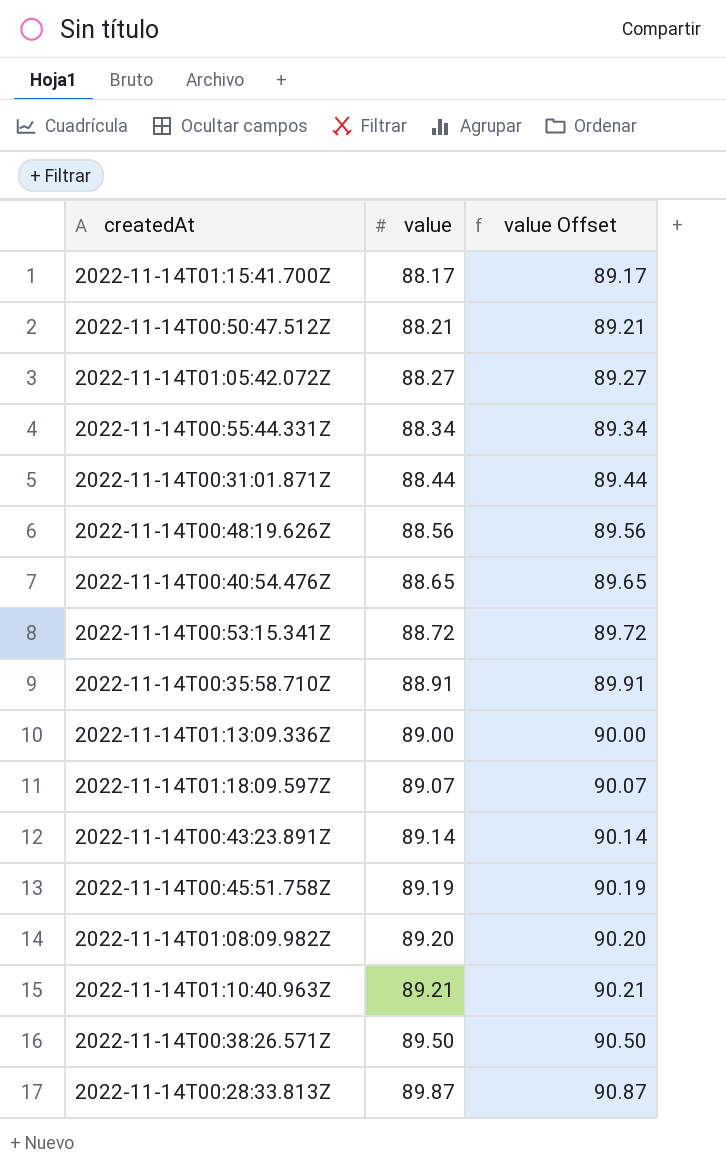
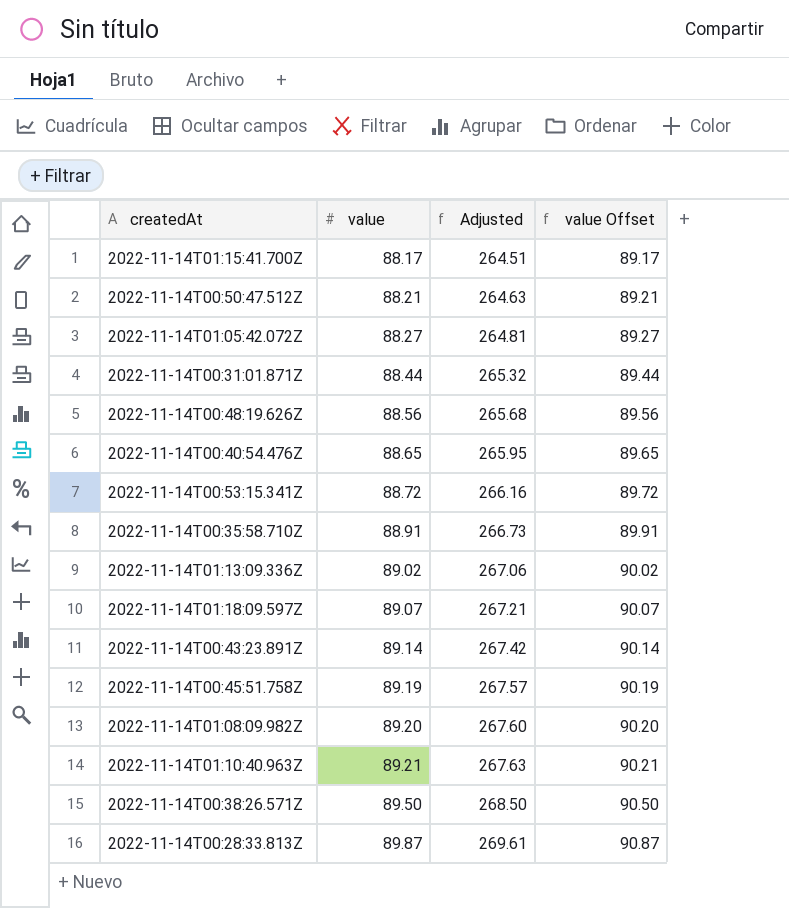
column Adjusted | formula: none -> [value] * 3
row 2022-11-14T00:55:44.331Z: 88.34 | 89.34 -> none
2022-11-14T01:13:09.336Z | value: 89.00 -> 89.02
2022-11-14T01:13:09.336Z | value Offset: 90.00 -> 90.02

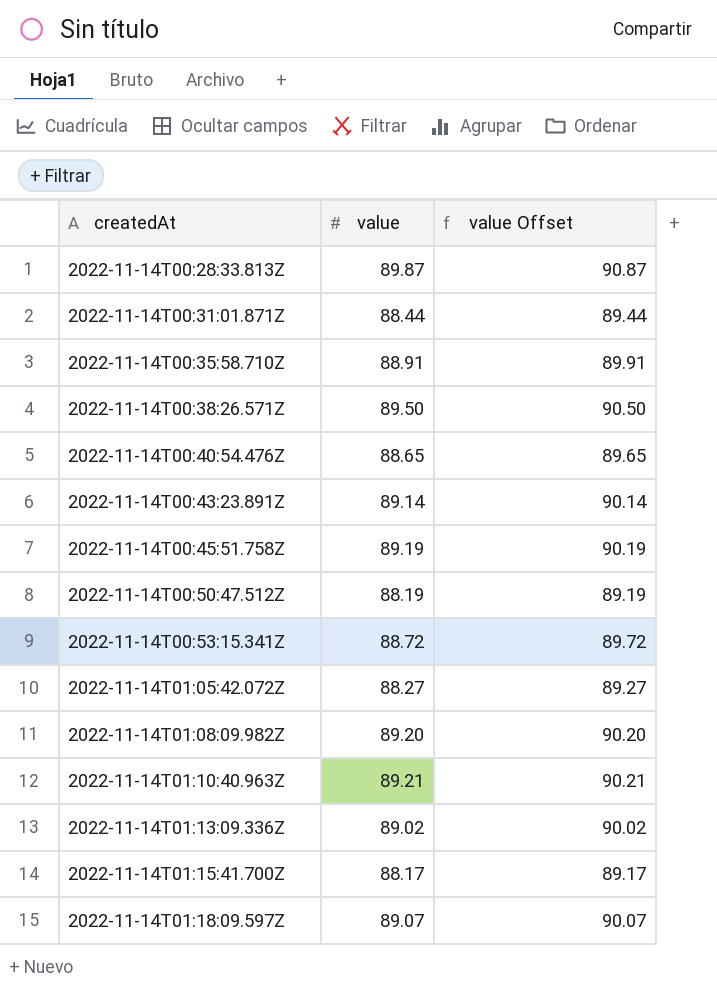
row order: value ascending -> createdAt ascending
column Adjusted | formula: [value] * 3 -> none
row 2022-11-14T00:48:19.626Z: 88.56 | 265.68 | 89.56 -> none
2022-11-14T00:50:47.512Z | value: 88.21 -> 88.19
2022-11-14T00:50:47.512Z | value Offset: 89.21 -> 89.19

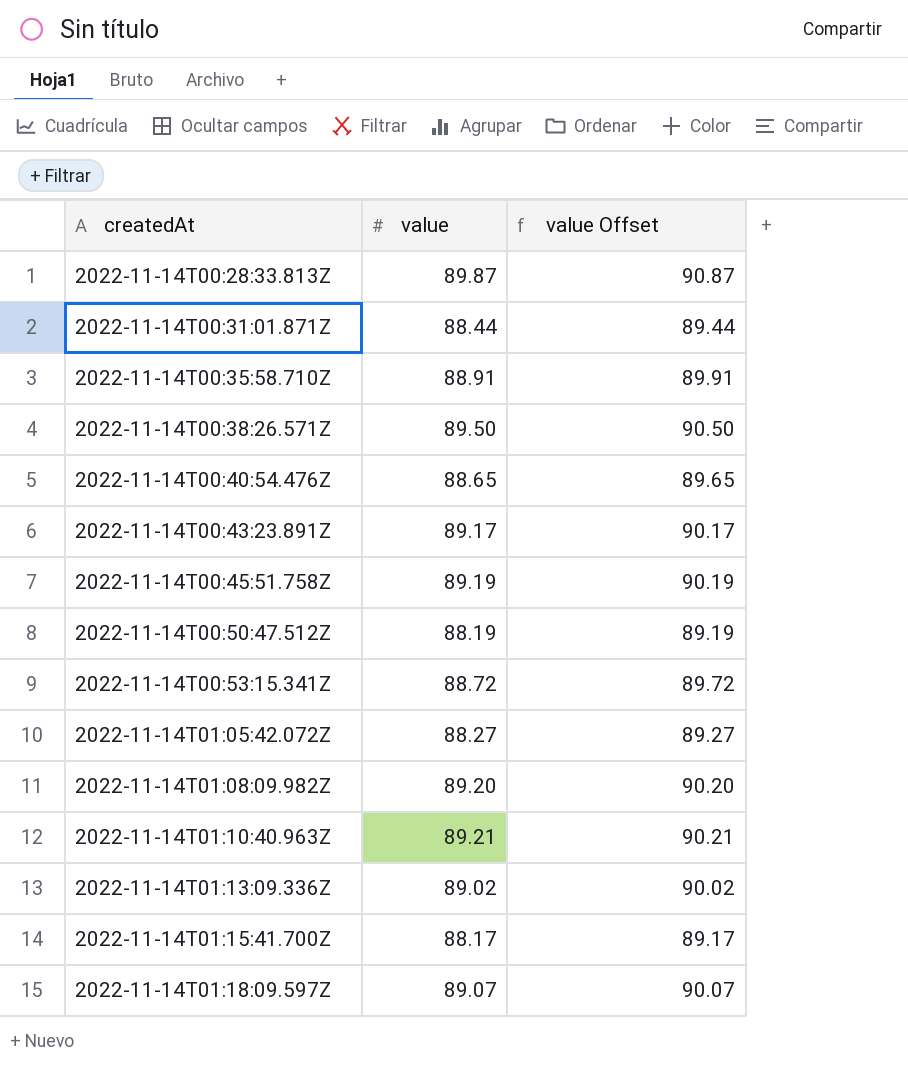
2022-11-14T00:43:23.891Z | value: 89.14 -> 89.17
2022-11-14T00:43:23.891Z | value Offset: 90.14 -> 90.17

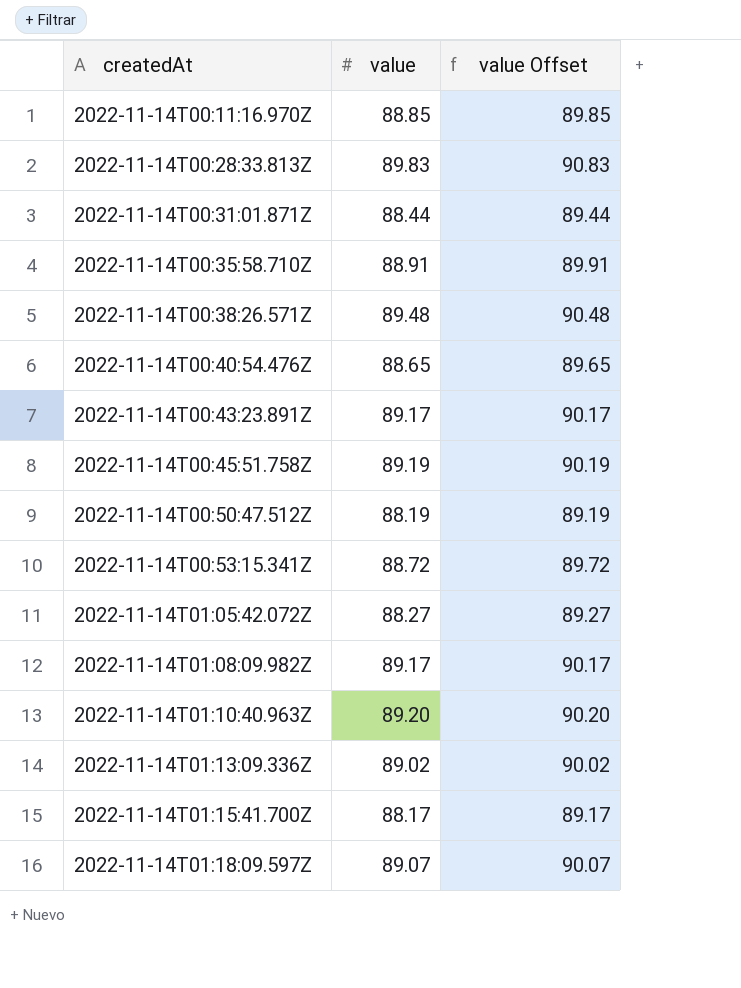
row 2022-11-14T00:11:16.970Z: none -> 88.85 | 89.85
2022-11-14T00:28:33.813Z | value: 89.87 -> 89.83
2022-11-14T00:28:33.813Z | value Offset: 90.87 -> 90.83
2022-11-14T00:38:26.571Z | value: 89.50 -> 89.48
2022-11-14T00:38:26.571Z | value Offset: 90.50 -> 90.48
2022-11-14T01:08:09.982Z | value: 89.20 -> 89.17
2022-11-14T01:08:09.982Z | value Offset: 90.20 -> 90.17
2022-11-14T01:10:40.963Z | value: 89.21 -> 89.20
2022-11-14T01:10:40.963Z | value Offset: 90.21 -> 90.20

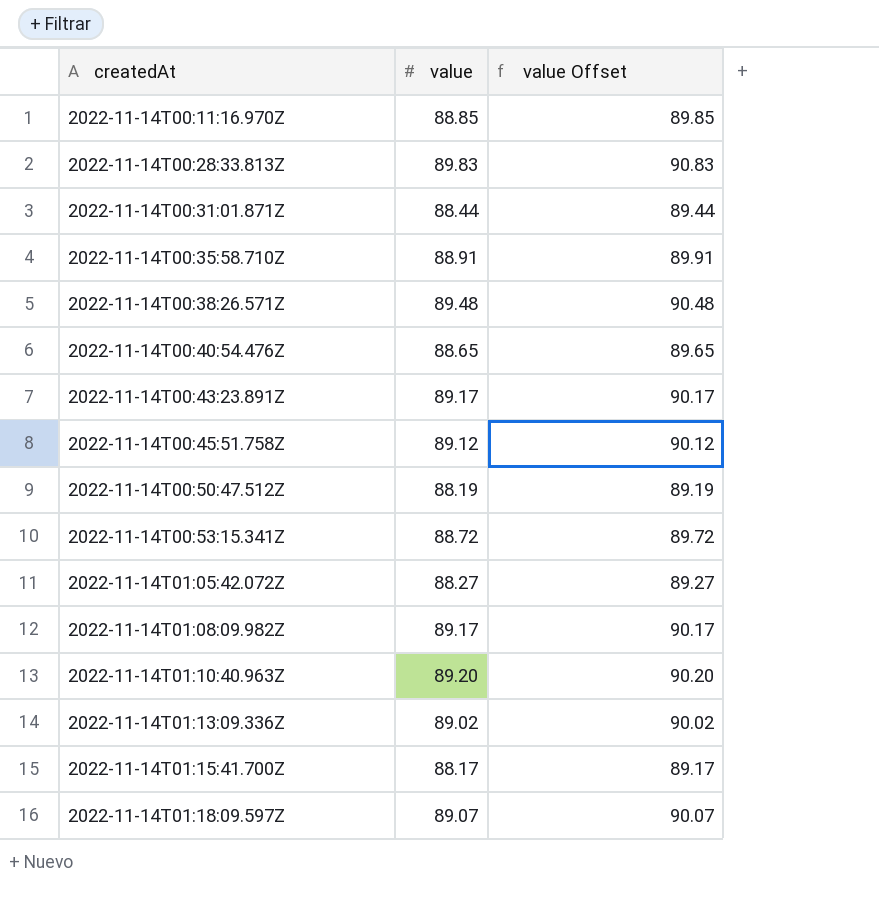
2022-11-14T00:45:51.758Z | value: 89.19 -> 89.12
2022-11-14T00:45:51.758Z | value Offset: 90.19 -> 90.12

